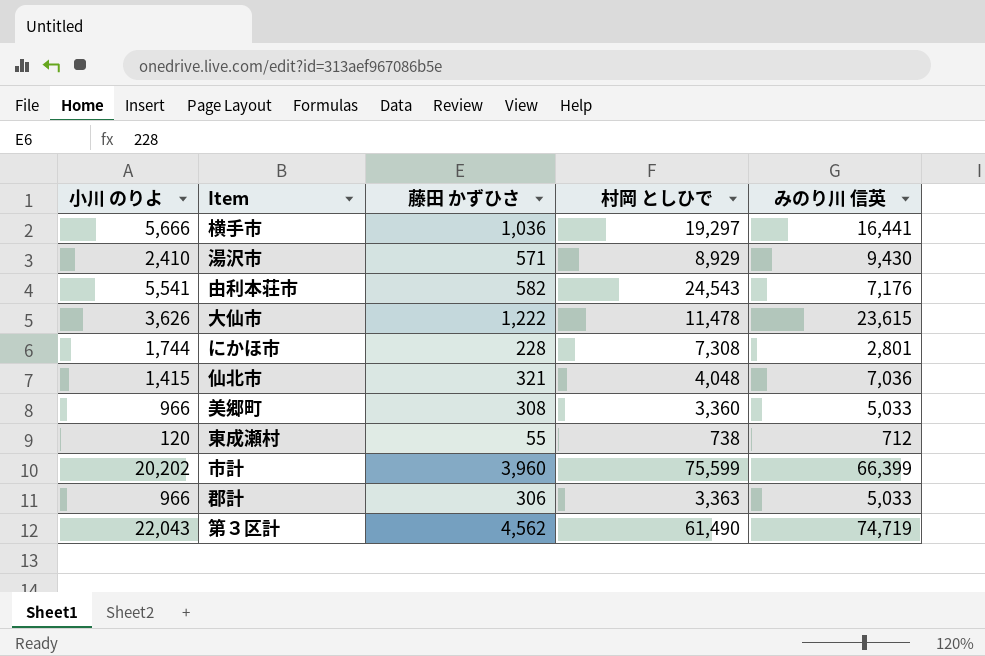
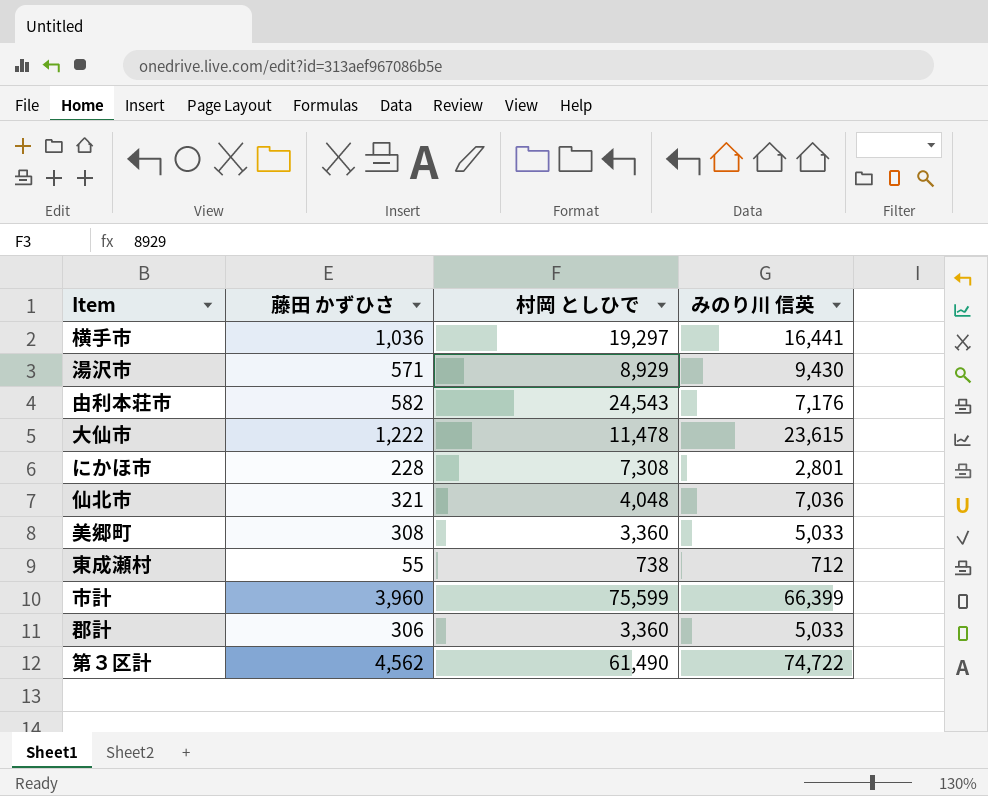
column 小川 のりよ | position: 1 -> none
郡計 | 村岡 としひで: 3,363 -> 3,360
第３区計 | みのり川 信英: 74,719 -> 74,722

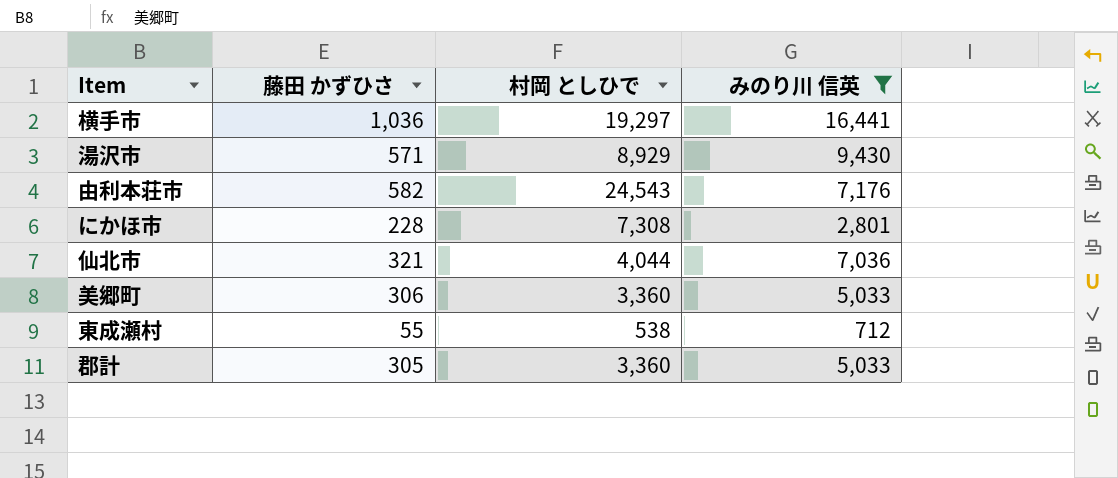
filter: none -> みのり川 信英 <= 16,441
仙北市 | 村岡 としひで: 4,048 -> 4,044
美郷町 | 藤田 かずひさ: 308 -> 306
東成瀬村 | 村岡 としひで: 738 -> 538
郡計 | 藤田 かずひさ: 306 -> 305

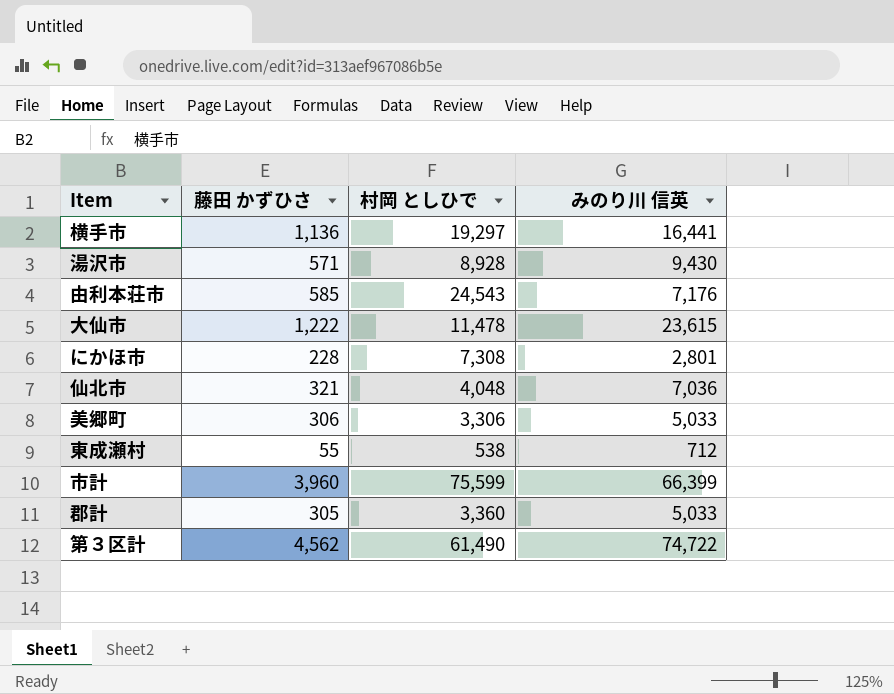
filter: みのり川 信英 <= 16,441 -> none
横手市 | 藤田 かずひさ: 1,036 -> 1,136
湯沢市 | 村岡 としひで: 8,929 -> 8,928
由利本荘市 | 藤田 かずひさ: 582 -> 585
仙北市 | 村岡 としひで: 4,044 -> 4,048
美郷町 | 村岡 としひで: 3,360 -> 3,306

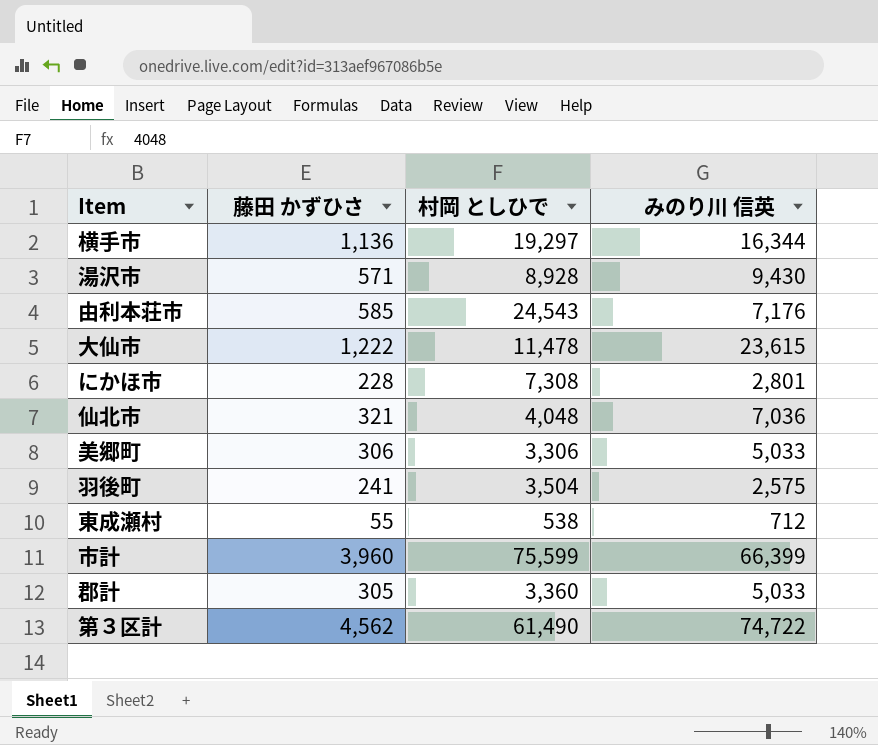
横手市 | みのり川 信英: 16,441 -> 16,344
row 羽後町: none -> 241 | 3,504 | 2,575

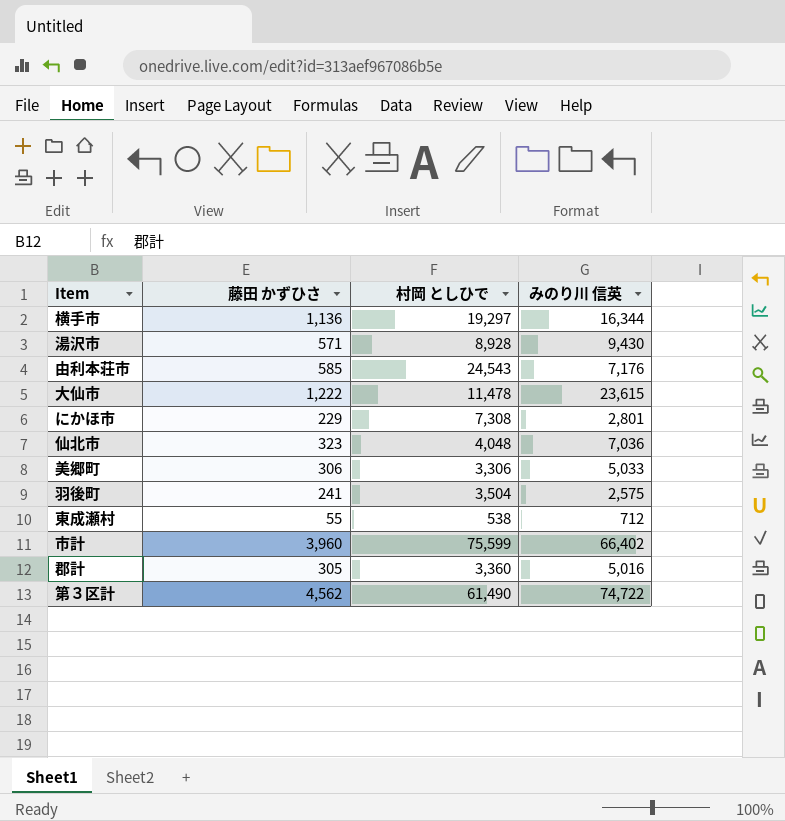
にかほ市 | 藤田 かずひさ: 228 -> 229
仙北市 | 藤田 かずひさ: 321 -> 323
市計 | みのり川 信英: 66,399 -> 66,402
郡計 | みのり川 信英: 5,033 -> 5,016

